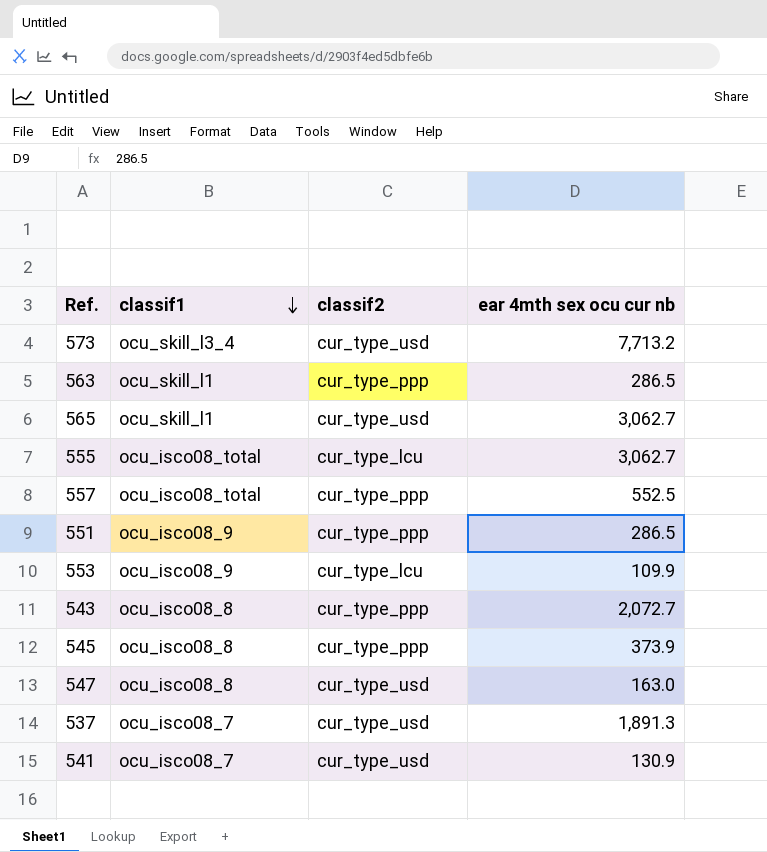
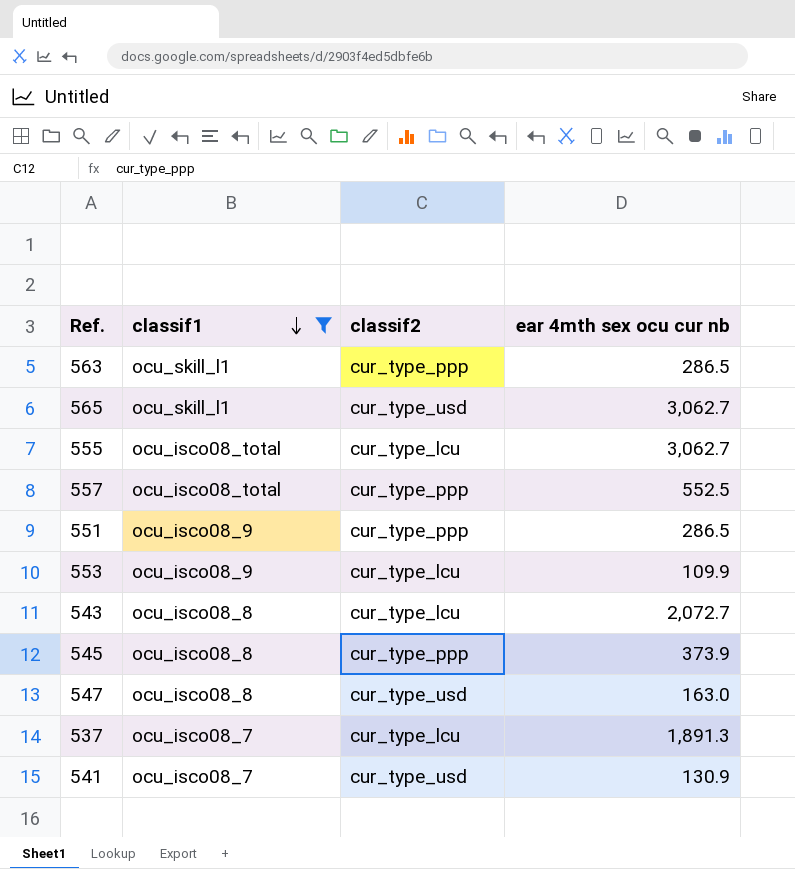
filter: none -> classif1 != ocu_skill_l3_4
543 | classif2: cur_type_ppp -> cur_type_lcu
537 | classif2: cur_type_usd -> cur_type_lcu

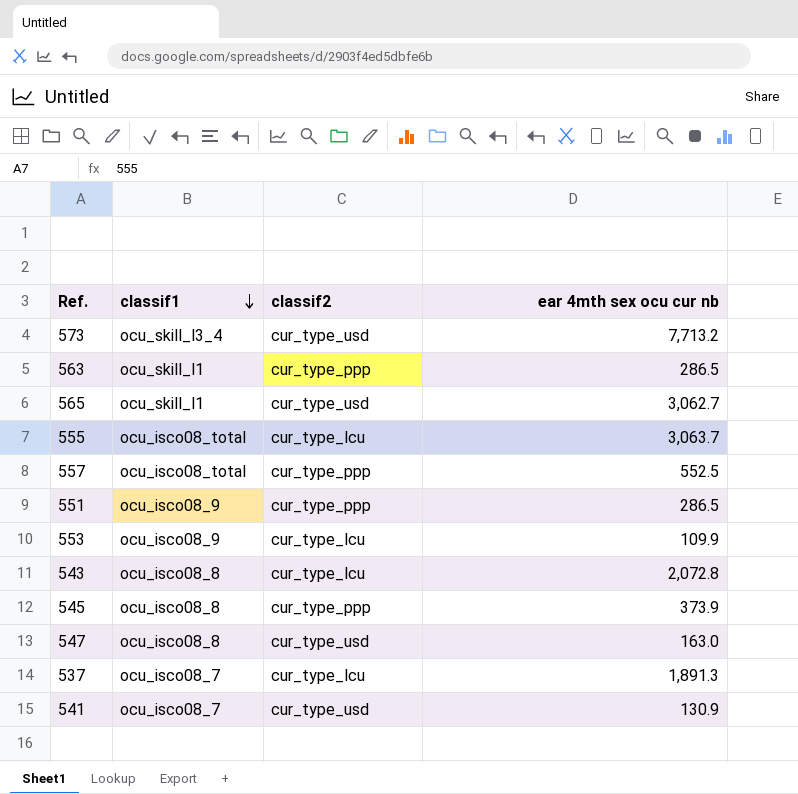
filter: classif1 != ocu_skill_l3_4 -> none
555 | ear 4mth sex ocu cur nb: 3,062.7 -> 3,063.7
543 | ear 4mth sex ocu cur nb: 2,072.7 -> 2,072.8

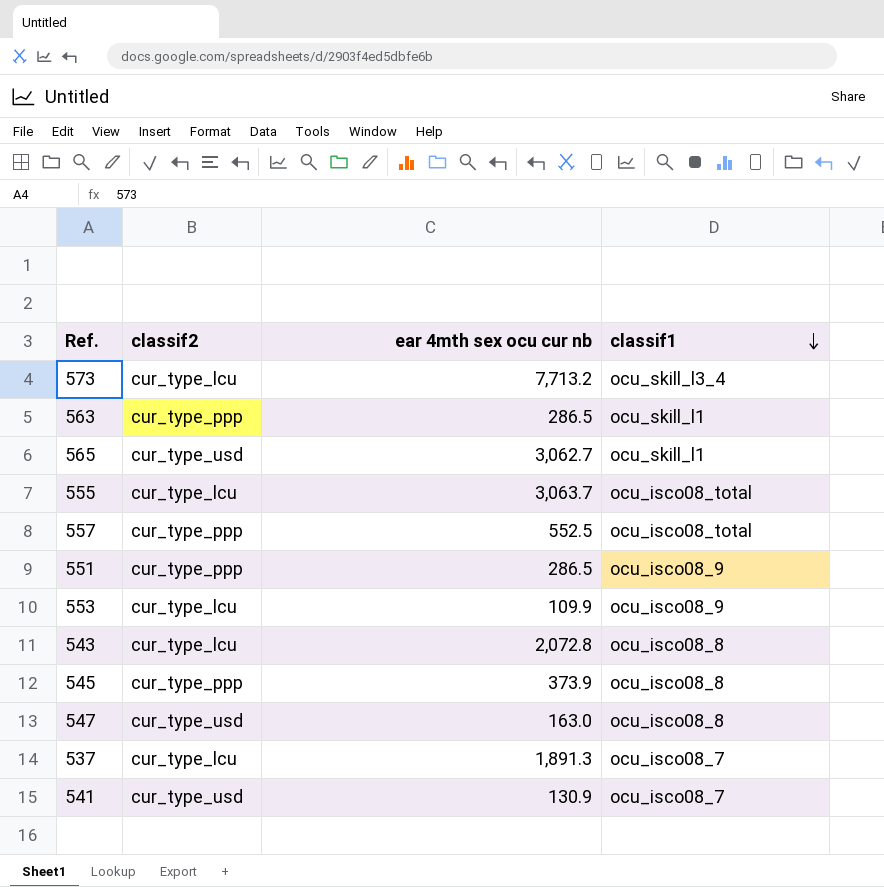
column classif1 | position: 2 -> 4
573 | classif2: cur_type_usd -> cur_type_lcu

